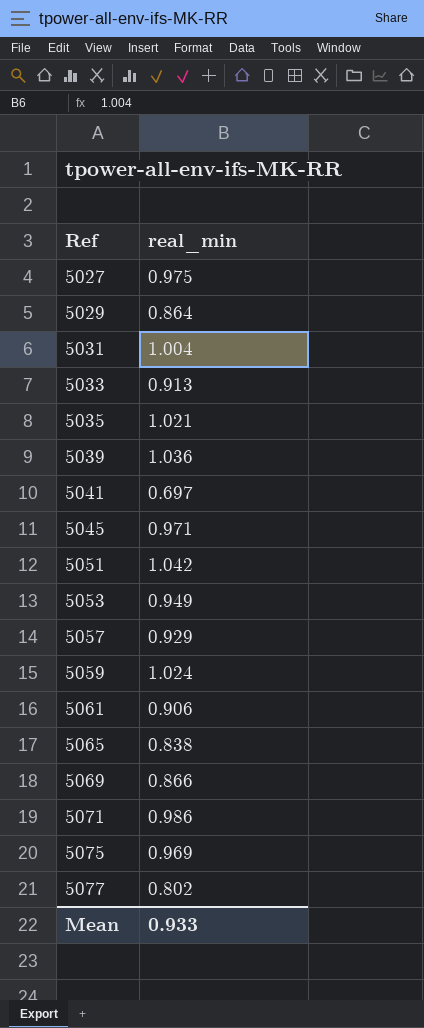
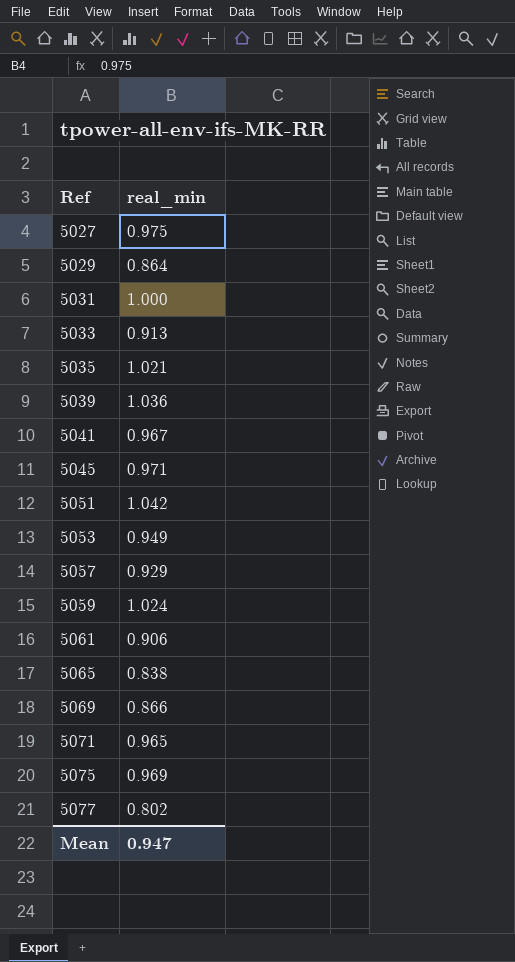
5031 | real_min: 1.004 -> 1.000
5041 | real_min: 0.697 -> 0.967
5071 | real_min: 0.986 -> 0.965
Mean | real_min: 0.933 -> 0.947

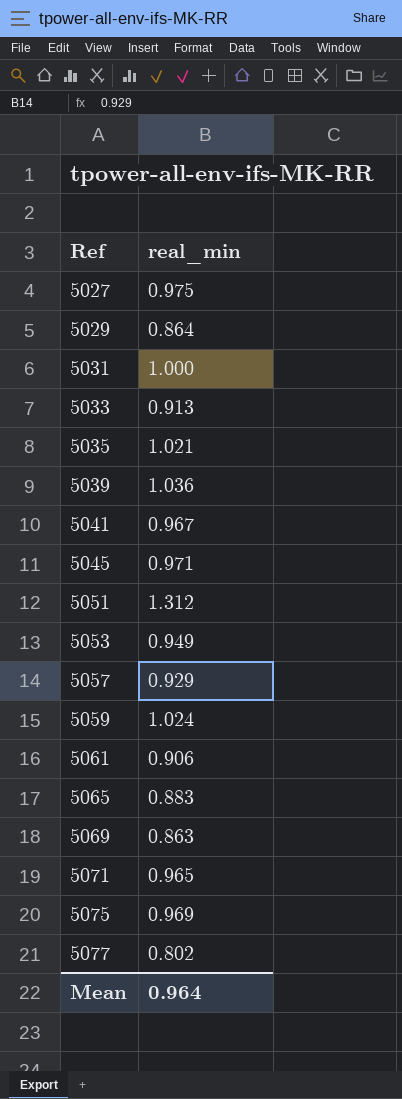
5051 | real_min: 1.042 -> 1.312
5065 | real_min: 0.838 -> 0.883
5069 | real_min: 0.866 -> 0.863
Mean | real_min: 0.947 -> 0.964

